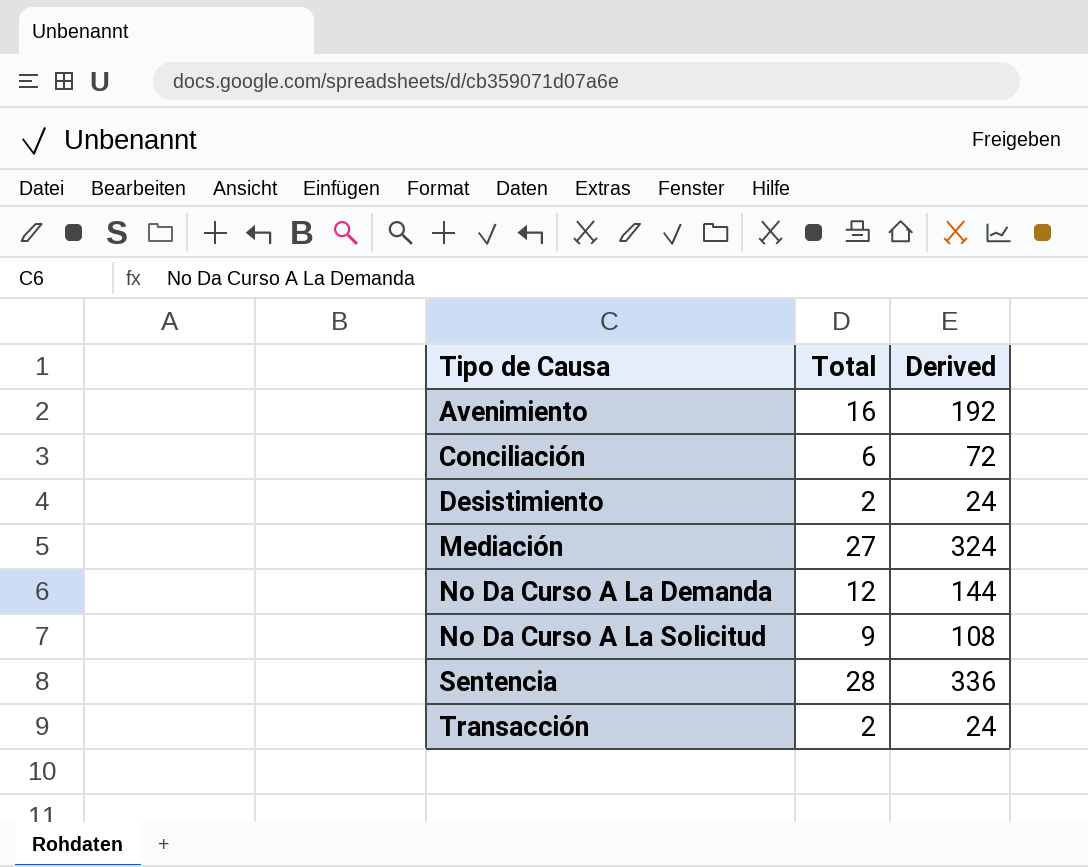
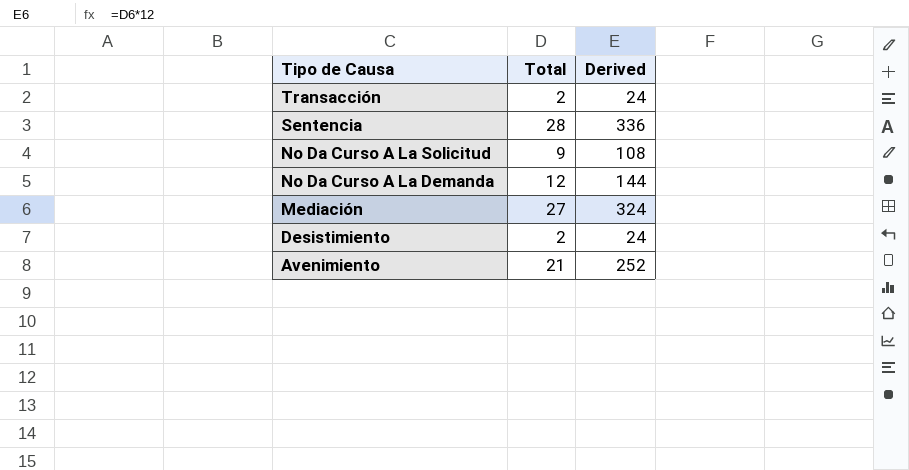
row order: Tipo de Causa ascending -> Tipo de Causa descending
row Conciliación: 6 | 72 -> none
Avenimiento | Total: 16 -> 21
Avenimiento | Derived: 192 -> 252

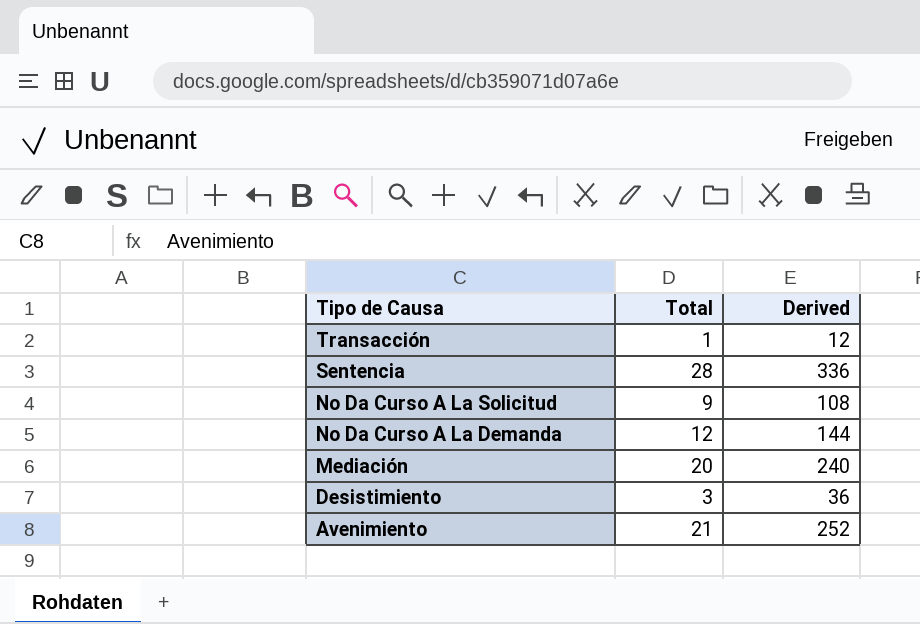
Transacción | Total: 2 -> 1
Transacción | Derived: 24 -> 12
Mediación | Total: 27 -> 20
Mediación | Derived: 324 -> 240
Desistimiento | Total: 2 -> 3
Desistimiento | Derived: 24 -> 36

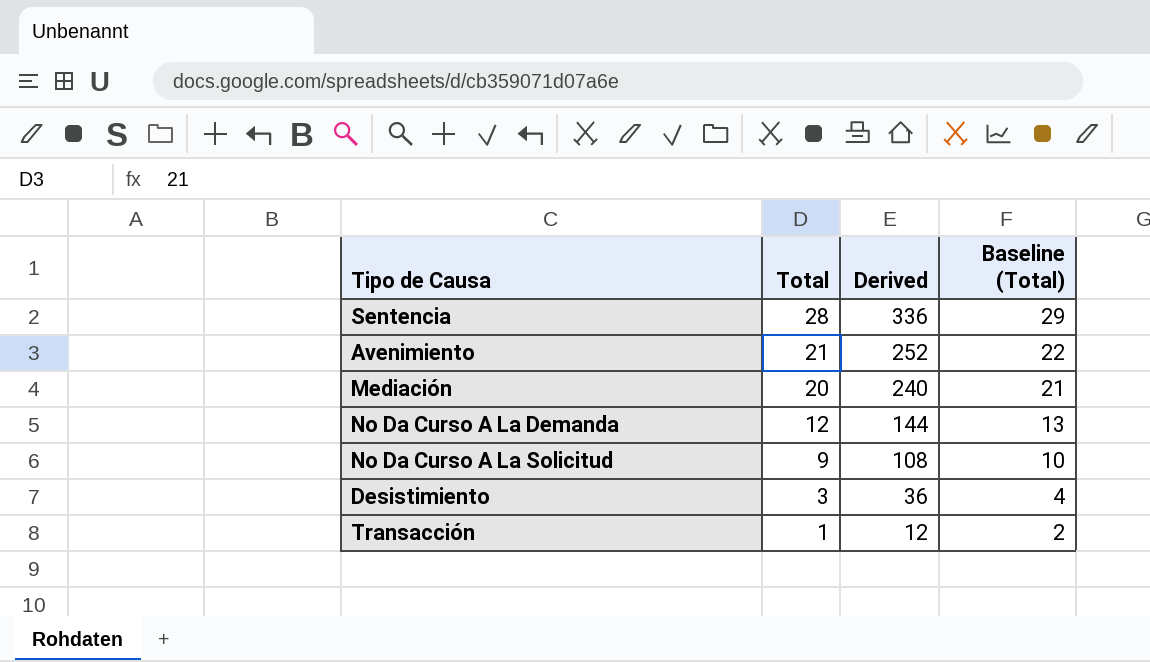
row order: Tipo de Causa descending -> Total descending
column Baseline (Total) | formula: none -> [Total] + 1

